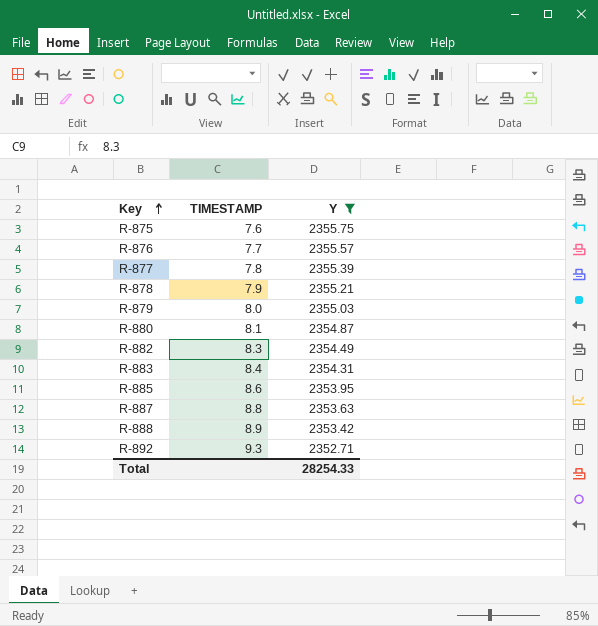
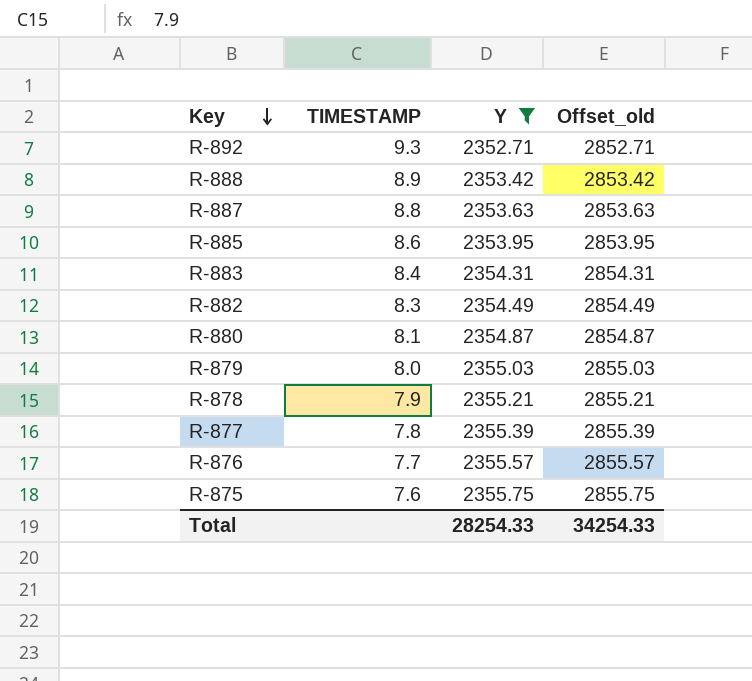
row order: Key ascending -> Key descending
column Offset_old | formula: none -> [Y] + 500

